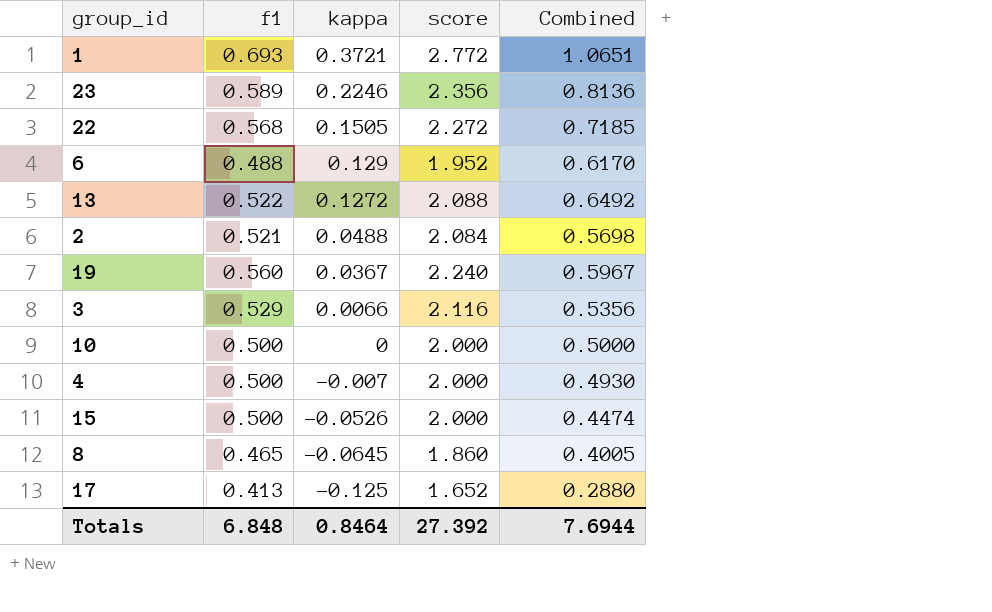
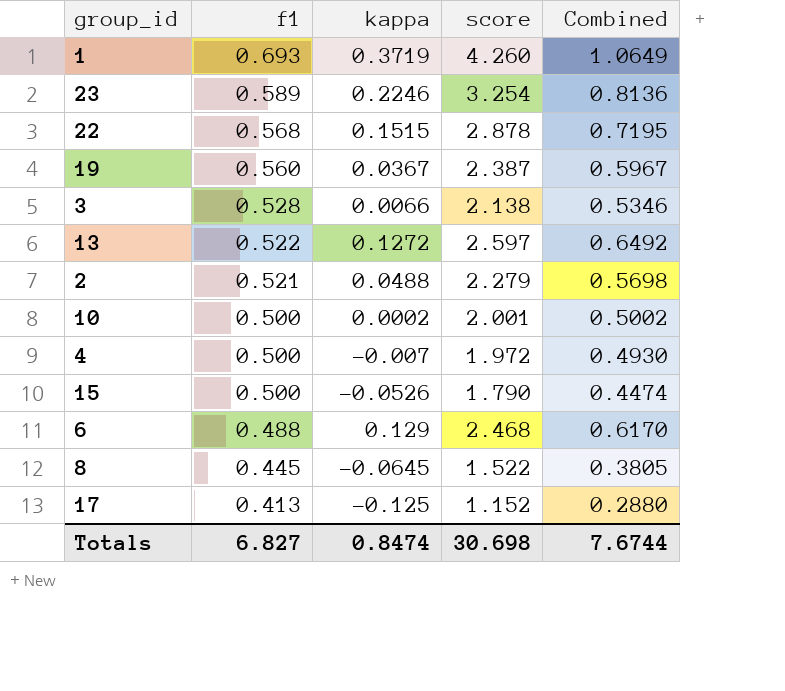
row order: kappa descending -> f1 descending
column score | formula: [f1] * 4 -> [Combined] * 4
1 | kappa: 0.3721 -> 0.3719
1 | Combined: 1.0651 -> 1.0649
22 | kappa: 0.1505 -> 0.1515
22 | Combined: 0.7185 -> 0.7195
3 | f1: 0.529 -> 0.528
3 | Combined: 0.5356 -> 0.5346
10 | kappa: 0 -> 0.0002
10 | Combined: 0.5000 -> 0.5002
8 | f1: 0.465 -> 0.445
8 | Combined: 0.4005 -> 0.3805
Totals | f1: 6.848 -> 6.827
Totals | kappa: 0.8464 -> 0.8474
Totals | score: 27.392 -> 30.698
Totals | Combined: 7.6944 -> 7.6744

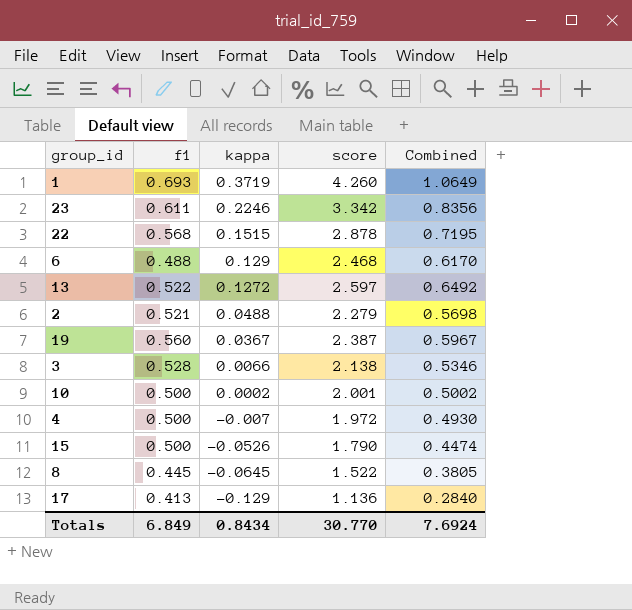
row order: f1 descending -> kappa descending
23 | f1: 0.589 -> 0.611
23 | score: 3.254 -> 3.342
23 | Combined: 0.8136 -> 0.8356
17 | kappa: -0.125 -> -0.129
17 | score: 1.152 -> 1.136
17 | Combined: 0.2880 -> 0.2840
Totals | f1: 6.827 -> 6.849
Totals | kappa: 0.8474 -> 0.8434
Totals | score: 30.698 -> 30.770
Totals | Combined: 7.6744 -> 7.6924

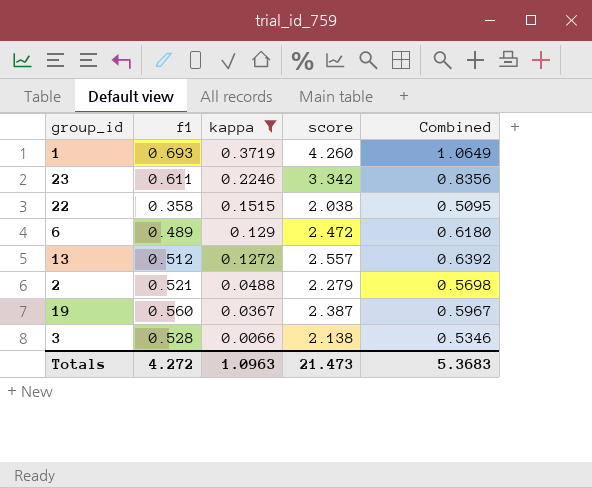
filter: none -> kappa >= 0.0066
22 | f1: 0.568 -> 0.358
22 | score: 2.878 -> 2.038
22 | Combined: 0.7195 -> 0.5095
6 | f1: 0.488 -> 0.489
6 | score: 2.468 -> 2.472
6 | Combined: 0.6170 -> 0.6180
13 | f1: 0.522 -> 0.512
13 | score: 2.597 -> 2.557
13 | Combined: 0.6492 -> 0.6392
Totals | f1: 6.849 -> 4.272
Totals | kappa: 0.8434 -> 1.0963
Totals | score: 30.770 -> 21.473
Totals | Combined: 7.6924 -> 5.3683

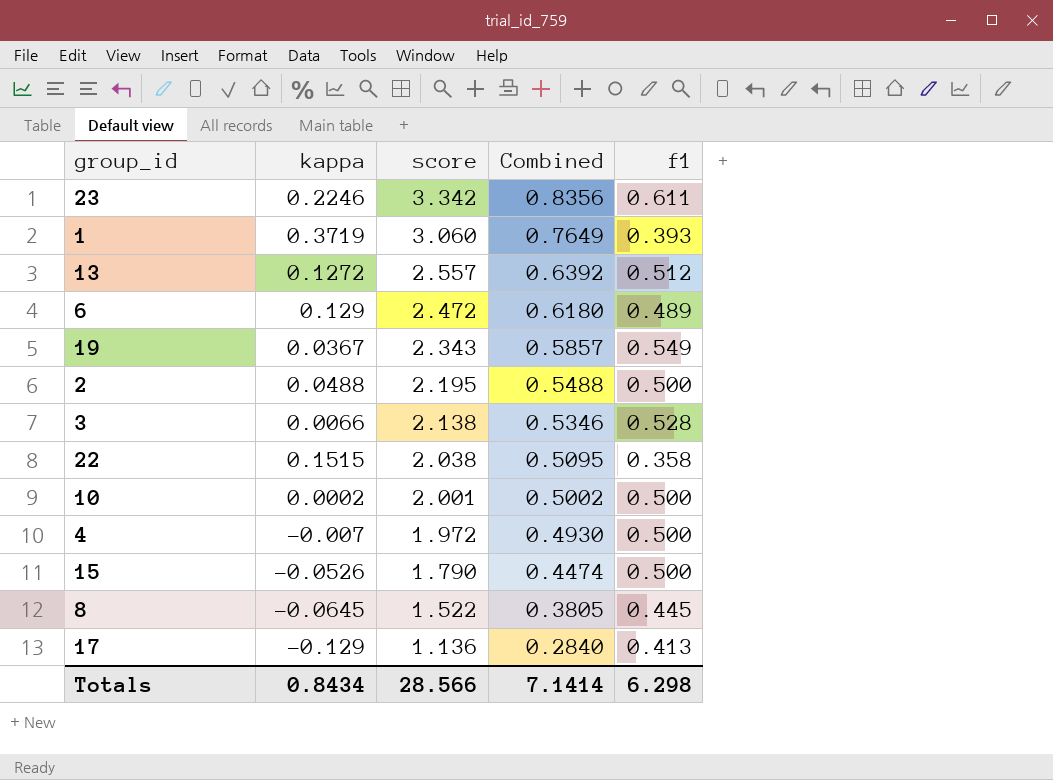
filter: kappa >= 0.0066 -> none
row order: kappa descending -> score descending
column f1 | position: 2 -> 5
1 | score: 4.260 -> 3.060
1 | Combined: 1.0649 -> 0.7649
1 | f1: 0.693 -> 0.393
19 | score: 2.387 -> 2.343
19 | Combined: 0.5967 -> 0.5857
19 | f1: 0.560 -> 0.549
2 | score: 2.279 -> 2.195
2 | Combined: 0.5698 -> 0.5488
2 | f1: 0.521 -> 0.500
Totals | kappa: 1.0963 -> 0.8434
Totals | score: 21.473 -> 28.566
Totals | Combined: 5.3683 -> 7.1414
Totals | f1: 4.272 -> 6.298

